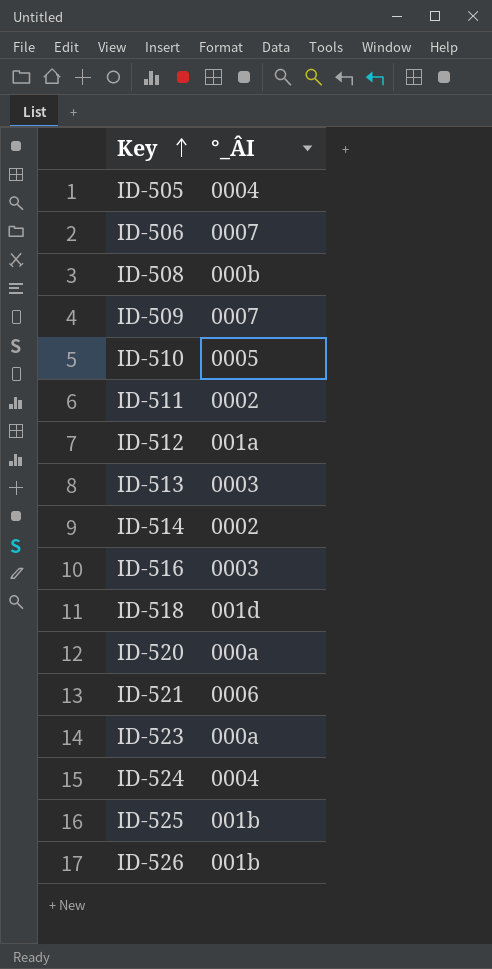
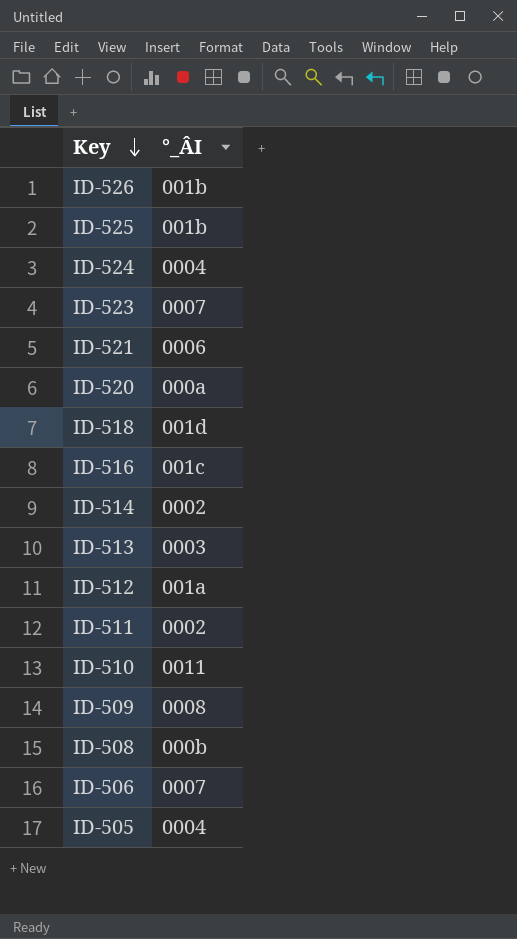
row order: Key ascending -> Key descending
ID-523 | °_ÂI: 000a -> 0007
ID-516 | °_ÂI: 0003 -> 001c
ID-510 | °_ÂI: 0005 -> 0011
ID-509 | °_ÂI: 0007 -> 0008

